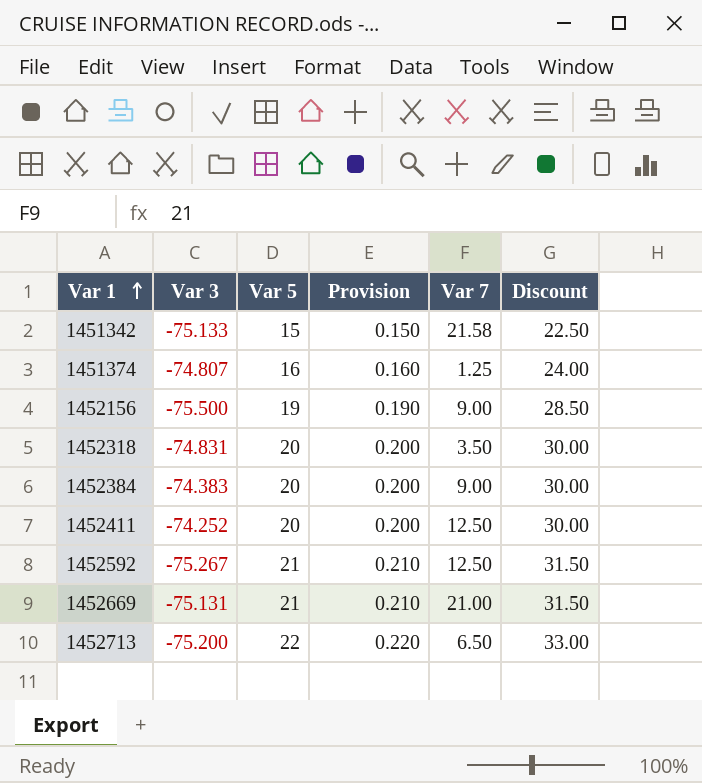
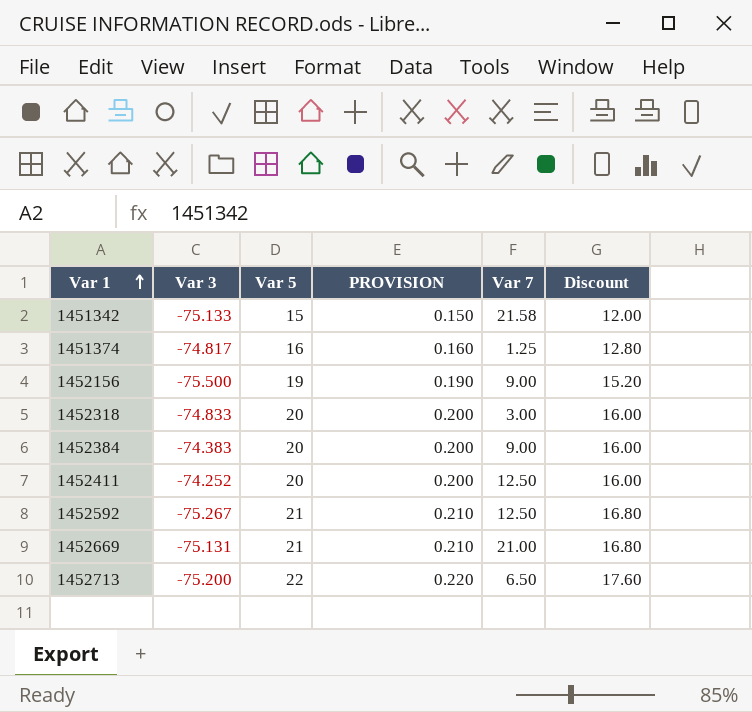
column name: Provision -> PROVISION
column Discount | formula: [Var 5] * 1.5 -> [Var 5] * 0.8
1451374 | Var 3: -74.807 -> -74.817
1452318 | Var 3: -74.831 -> -74.833
1452318 | Var 7: 3.50 -> 3.00

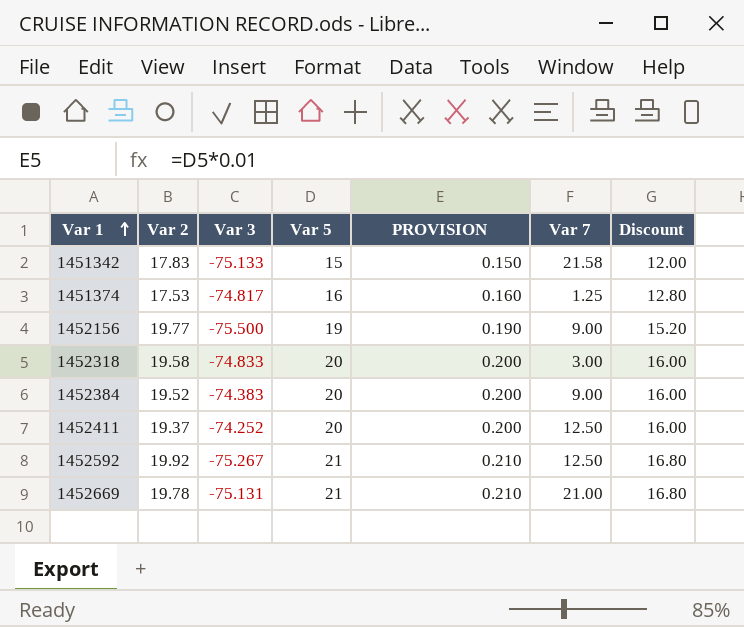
column Var 2 | position: none -> 2
row 1452713: -75.200 | 22 | 0.220 | 6.50 | 17.60 -> none

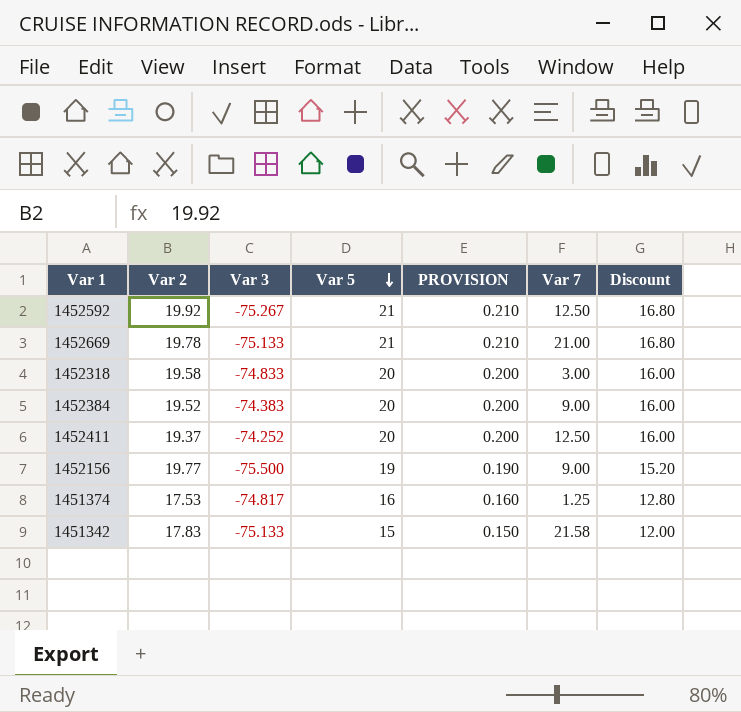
row order: Var 1 ascending -> Var 5 descending
1452669 | Var 3: -75.131 -> -75.133

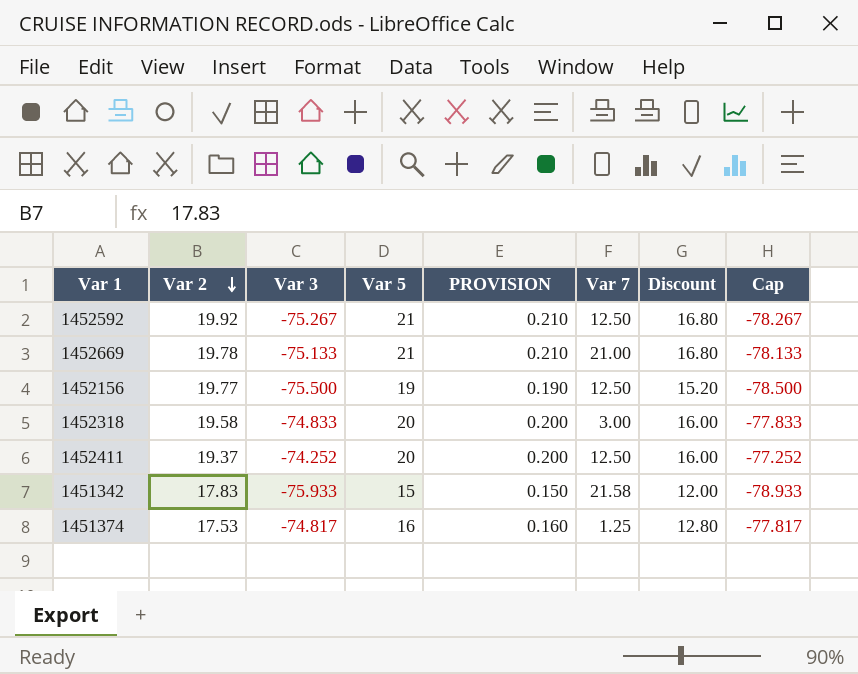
row order: Var 5 descending -> Var 2 descending
column Cap | formula: none -> [Var 3] - 3
row 1452384: 19.52 | -74.383 | 20 | 0.200 | 9.00 | 16.00 -> none
1452156 | Var 7: 9.00 -> 12.50
1451342 | Var 3: -75.133 -> -75.933

